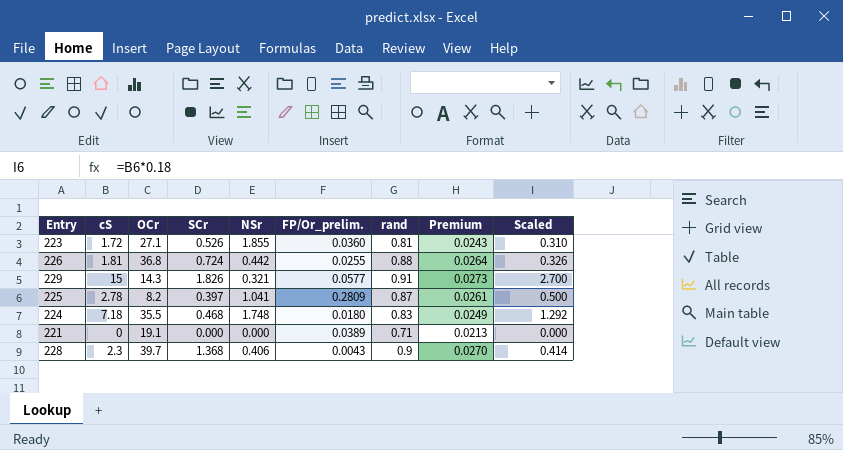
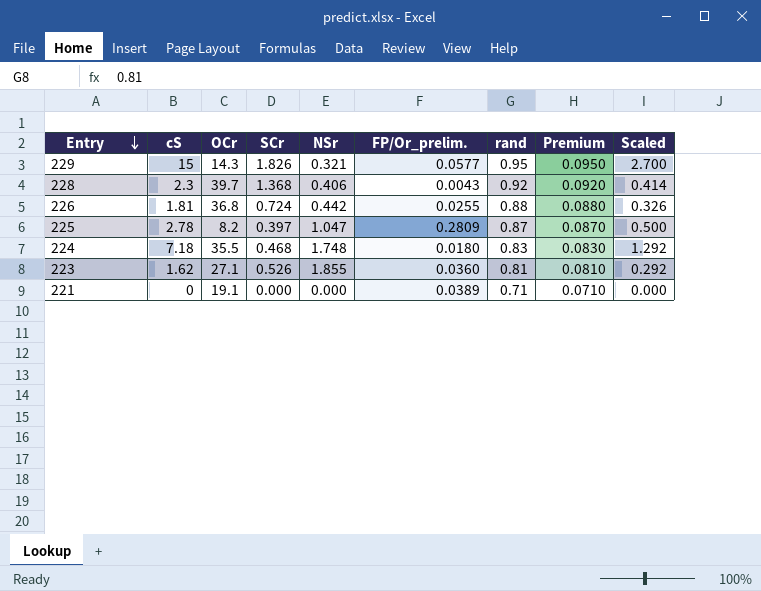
row order: none -> Entry descending
column Premium | formula: [rand] * 0.03 -> [rand] * 0.1
229 | rand: 0.91 -> 0.95
228 | rand: 0.9 -> 0.92
225 | NSr: 1.041 -> 1.047
223 | cS: 1.72 -> 1.62
223 | Scaled: 0.310 -> 0.292

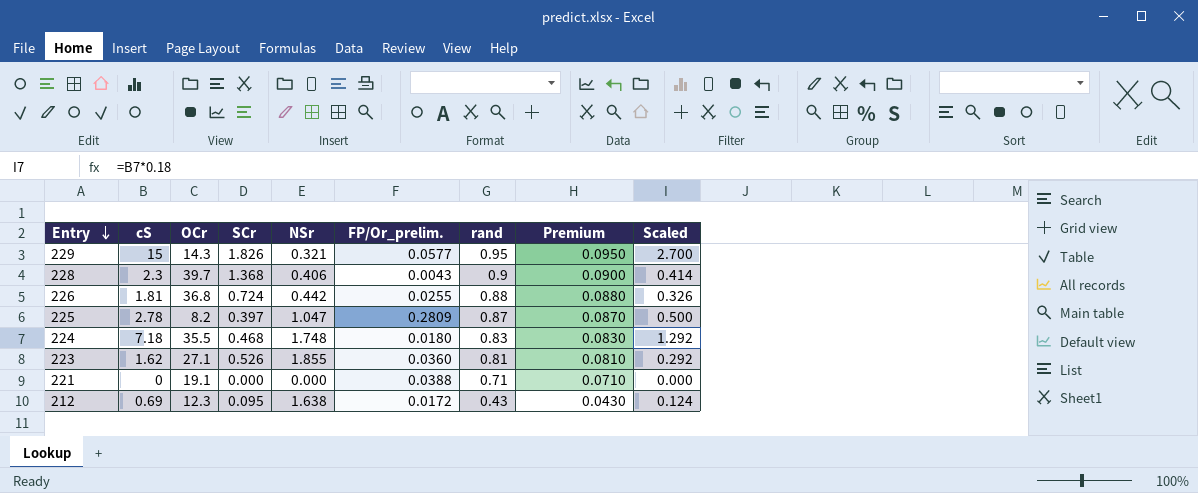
228 | rand: 0.92 -> 0.9
228 | Premium: 0.0920 -> 0.0900
221 | FP/Or_prelim.: 0.0389 -> 0.0388
row 212: none -> 0.69 | 12.3 | 0.095 | 1.638 | 0.0172 | 0.43 | 0.0430 | 0.124

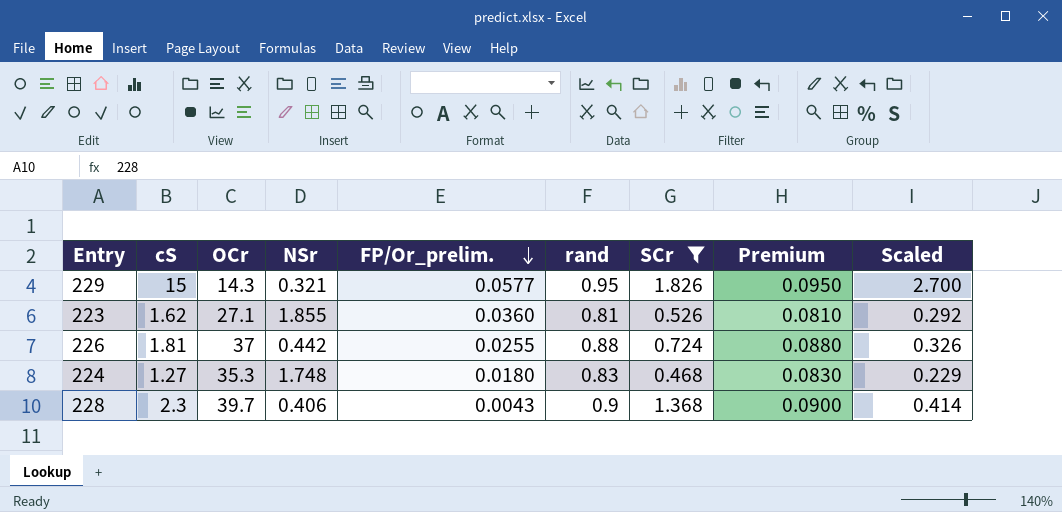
filter: none -> SCr >= 0.468
row order: Entry descending -> FP/Or_prelim. descending
column SCr | position: 4 -> 7
226 | OCr: 36.8 -> 37
224 | cS: 7.18 -> 1.27
224 | OCr: 35.5 -> 35.3
224 | Scaled: 1.292 -> 0.229

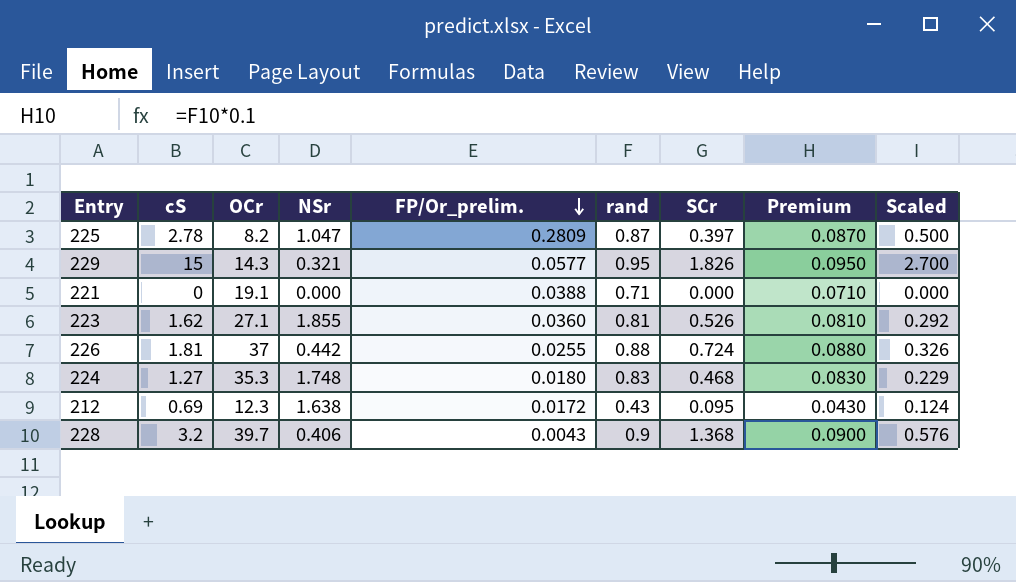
filter: SCr >= 0.468 -> none
228 | cS: 2.3 -> 3.2
228 | Scaled: 0.414 -> 0.576

